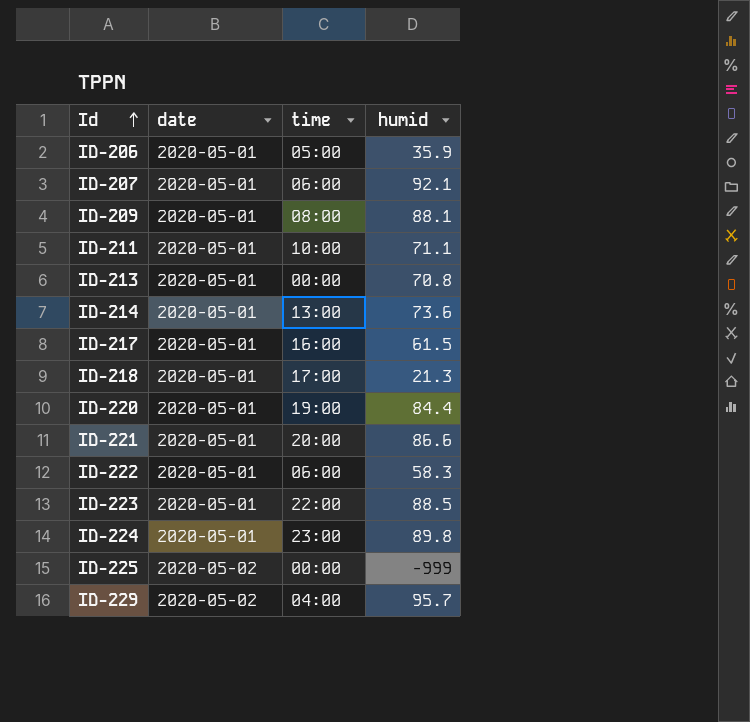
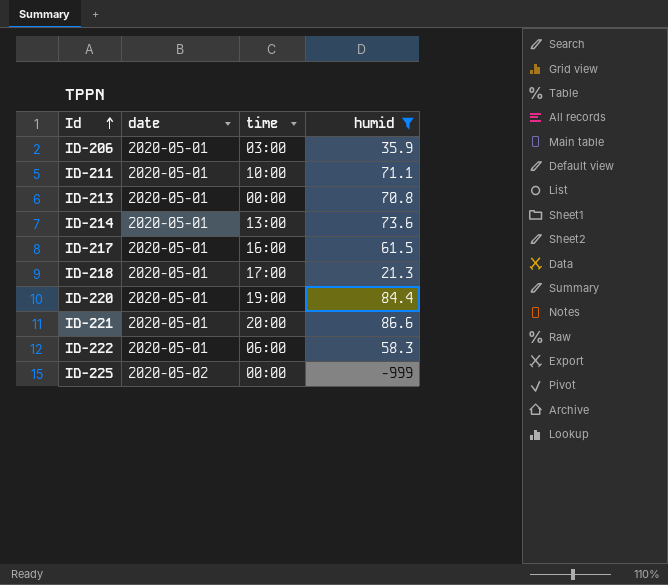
filter: none -> humid <= 86.6
ID-206 | time: 05:00 -> 03:00

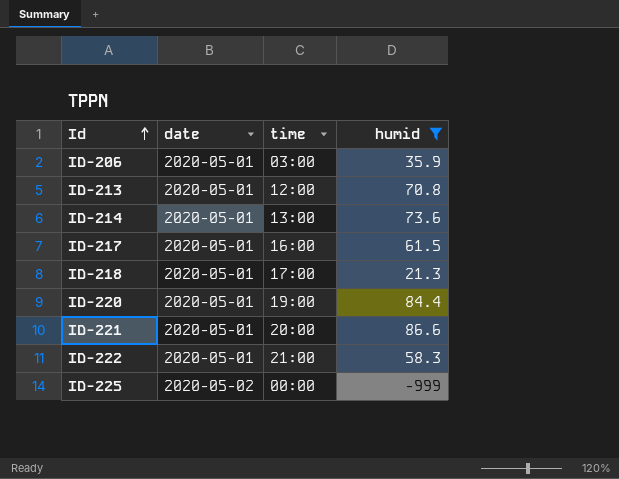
row ID-211: 2020-05-01 | 10:00 | 71.1 -> none
ID-213 | time: 00:00 -> 12:00
ID-222 | time: 06:00 -> 21:00

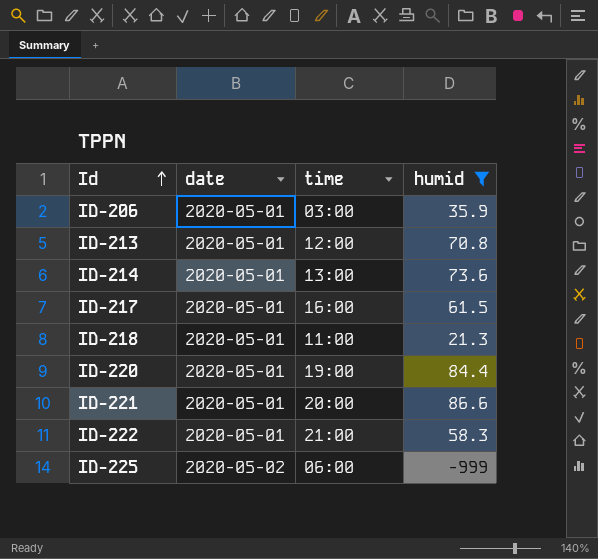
ID-218 | time: 17:00 -> 11:00
ID-225 | time: 00:00 -> 06:00

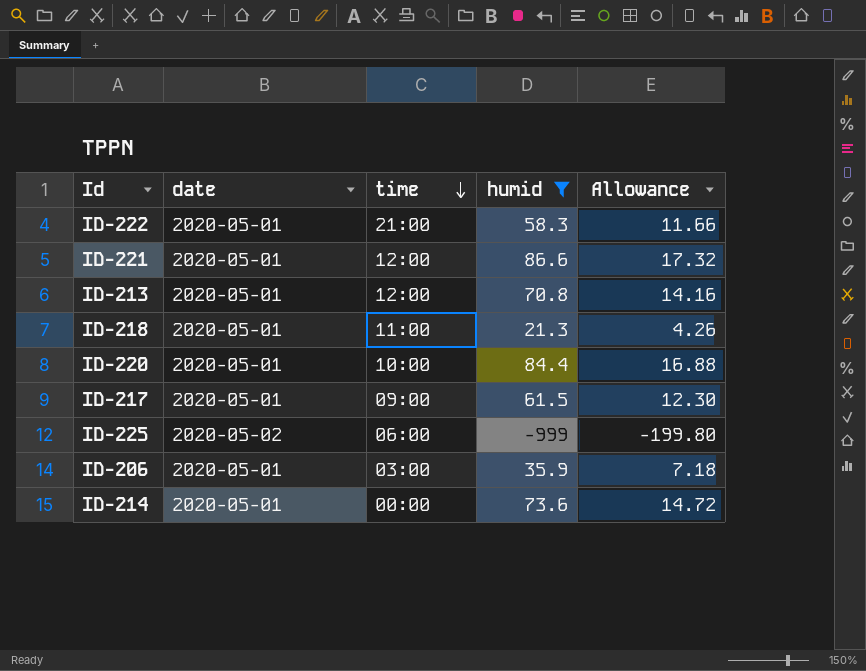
row order: Id ascending -> time descending
column Allowance | formula: none -> [humid] * 0.2
ID-221 | time: 20:00 -> 12:00
ID-220 | time: 19:00 -> 10:00
ID-217 | time: 16:00 -> 09:00
ID-214 | time: 13:00 -> 00:00

